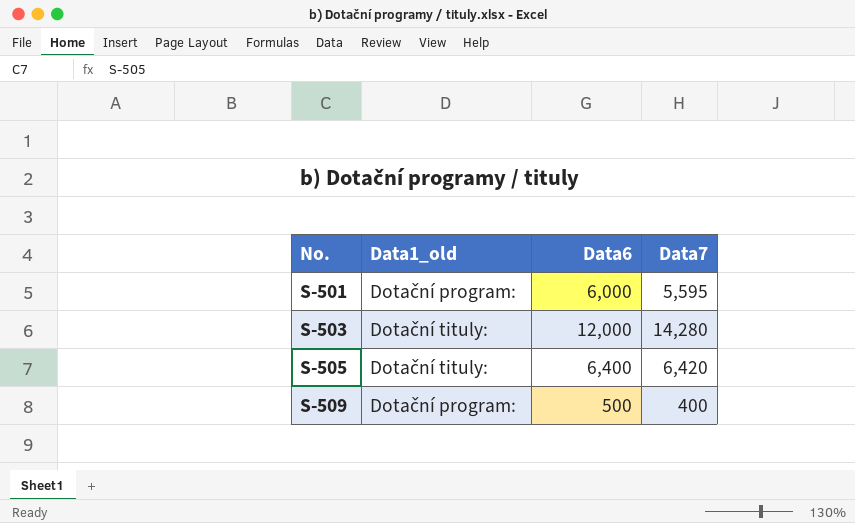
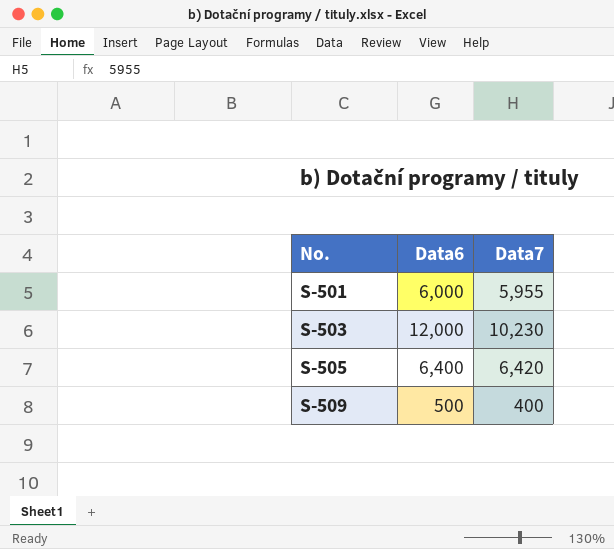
column Data1_old | position: 2 -> none
S-501 | Data7: 5,595 -> 5,955
S-503 | Data7: 14,280 -> 10,230

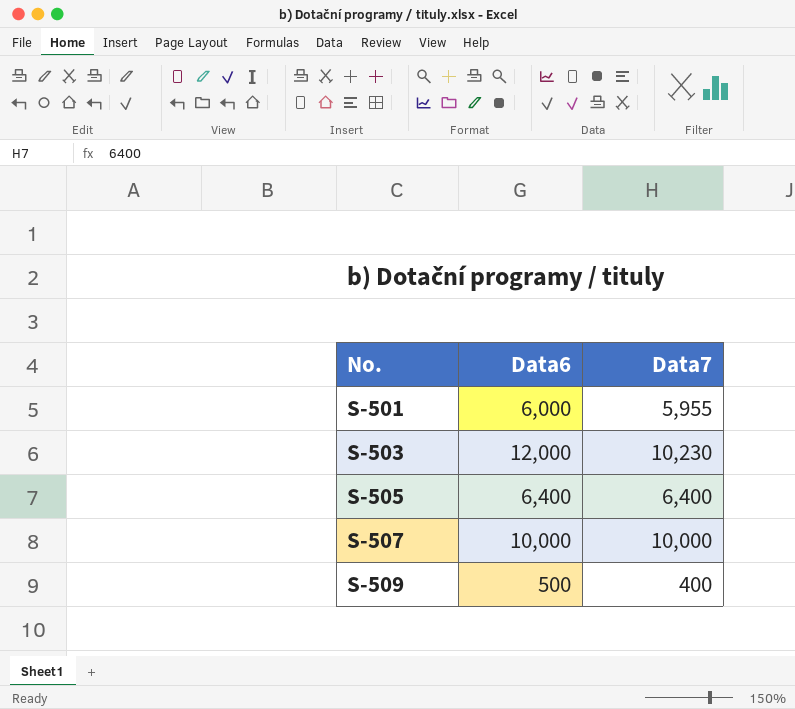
S-505 | Data7: 6,420 -> 6,400
row S-507: none -> 10,000 | 10,000

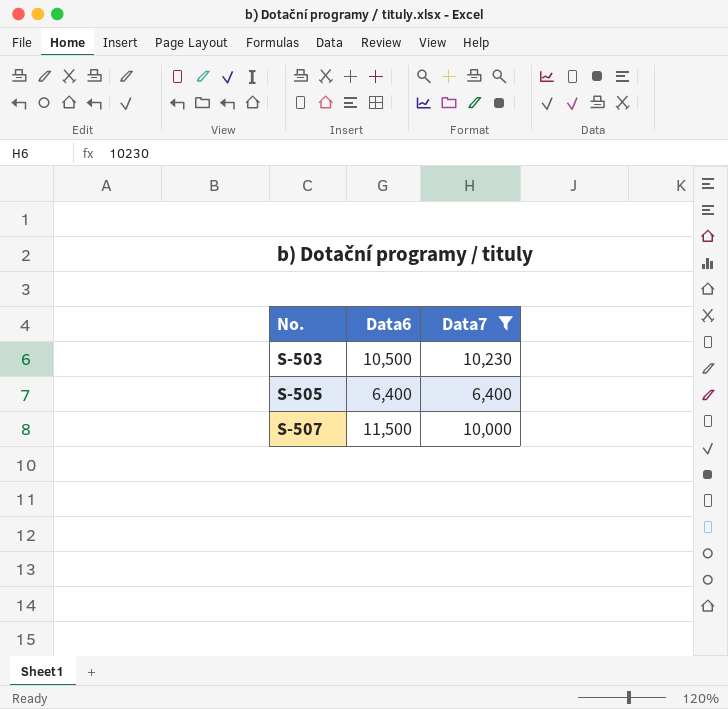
filter: none -> Data7 >= 6,400
S-503 | Data6: 12,000 -> 10,500
S-507 | Data6: 10,000 -> 11,500

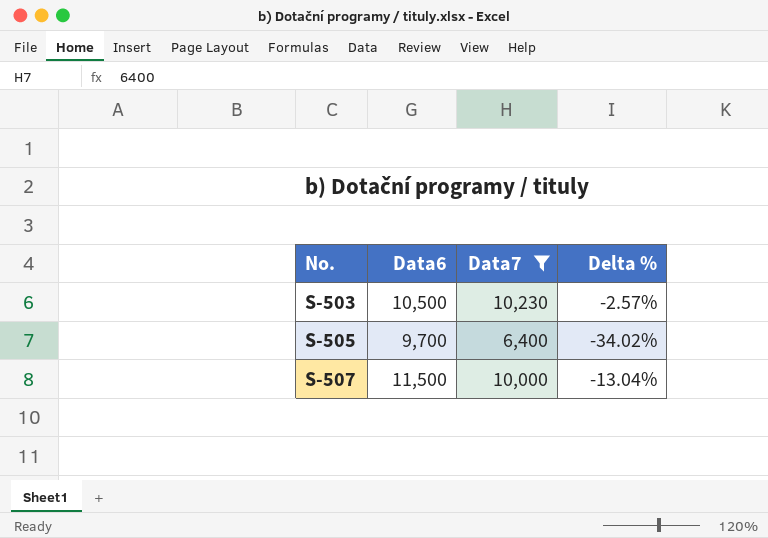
column Delta % | formula: none -> ([Data7] - [Data6]) / [Data6]
S-505 | Data6: 6,400 -> 9,700

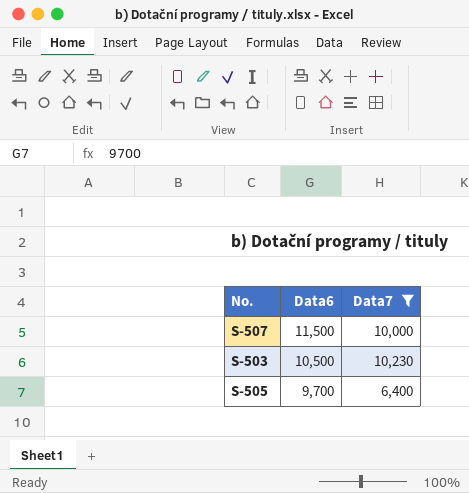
row order: No. ascending -> Data6 descending
column Delta % | formula: ([Data7] - [Data6]) / [Data6] -> none

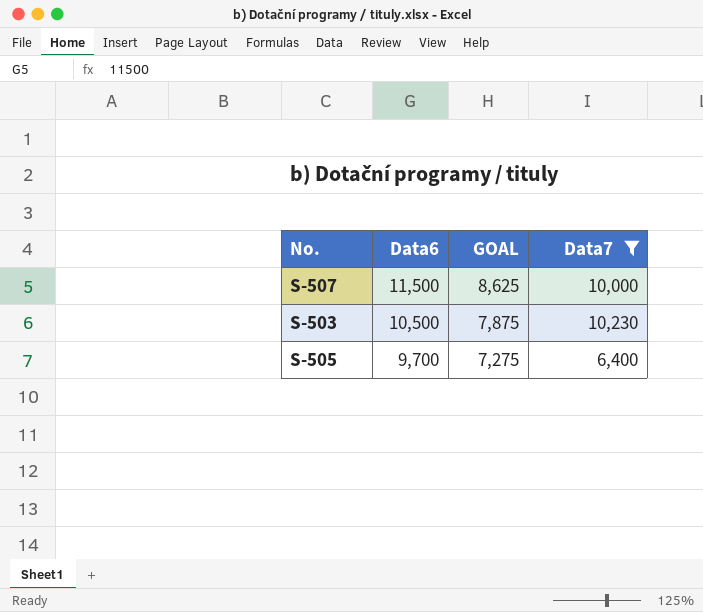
column GOAL | formula: none -> [Data6] * 0.75

